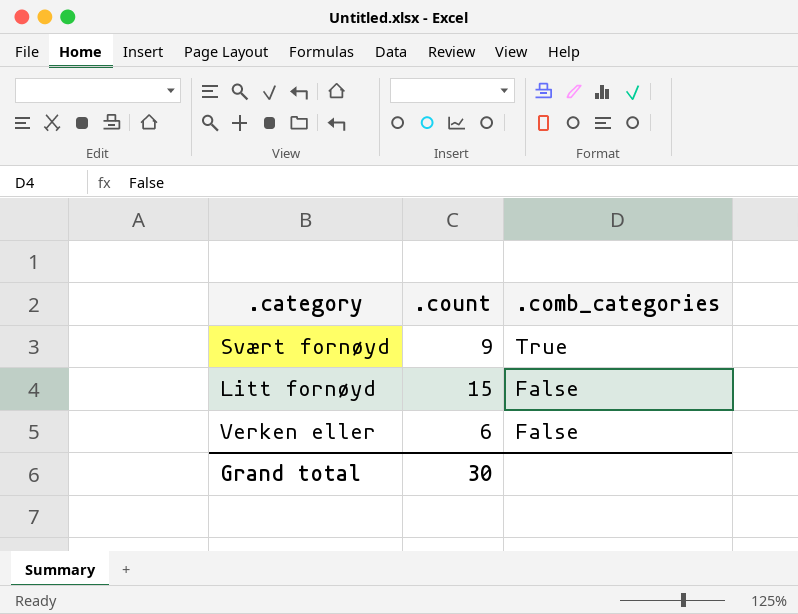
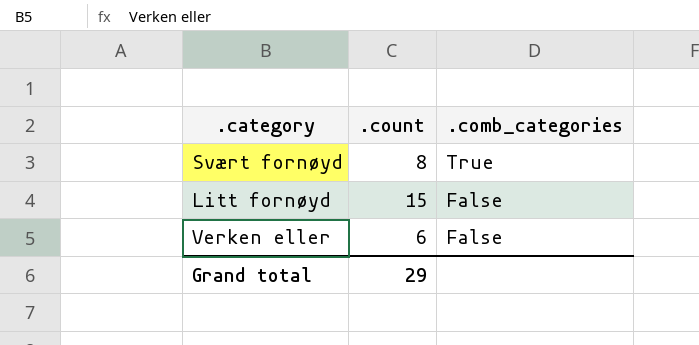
Svært fornøyd | .count: 9 -> 8
Grand total | .count: 30 -> 29

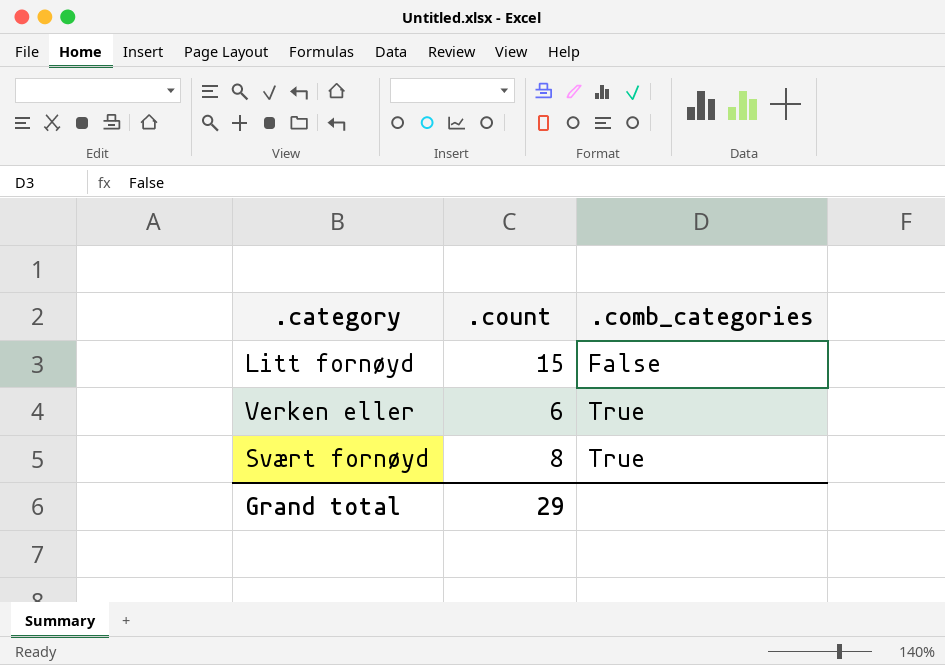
row order: .comb_categories descending -> .comb_categories ascending
Verken eller | .comb_categories: False -> True

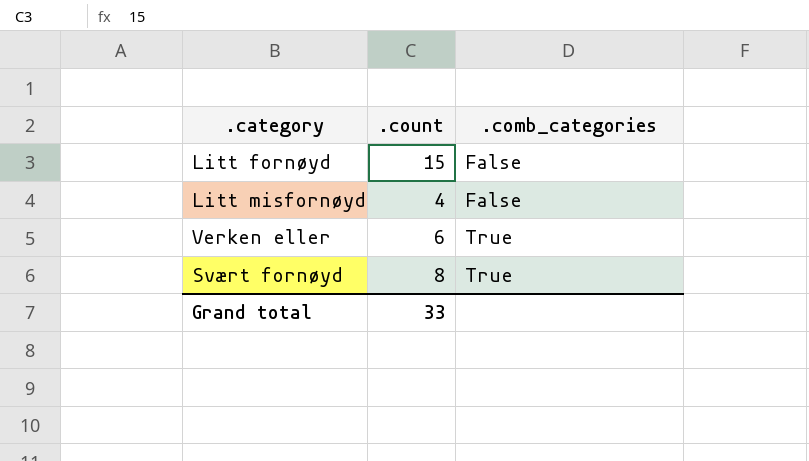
row Litt misfornøyd: none -> 4 | False
Grand total | .count: 29 -> 33

